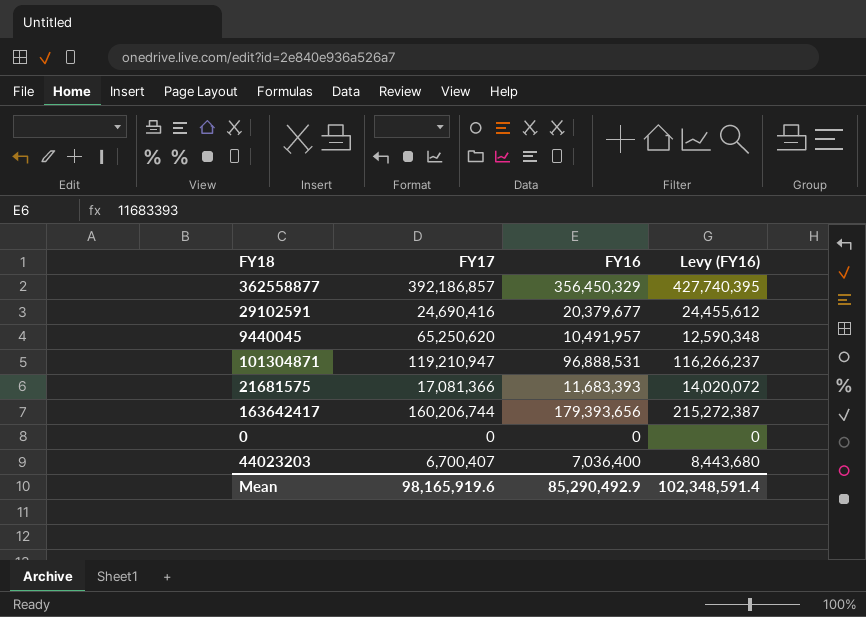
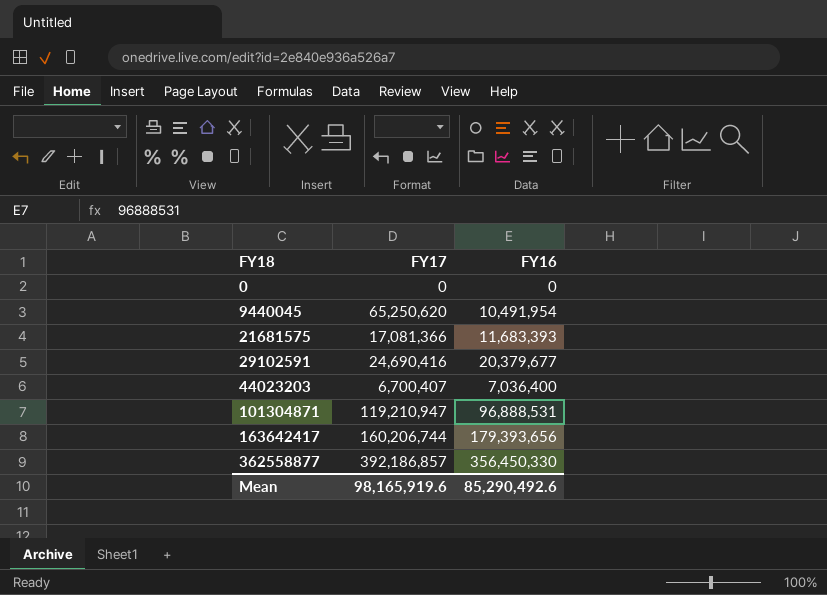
row order: none -> FY18 ascending
column Levy (FY16) | formula: [FY16] * 1.2 -> none
9440045 | FY16: 10,491,957 -> 10,491,954
362558877 | FY16: 356,450,329 -> 356,450,330
Mean | FY16: 85,290,492.9 -> 85,290,492.6

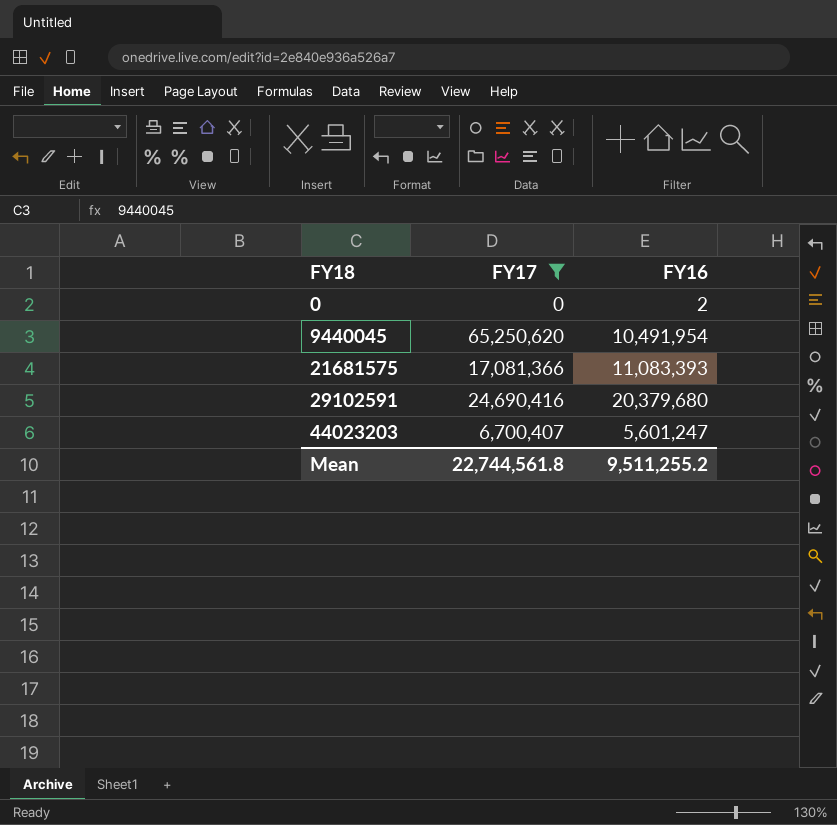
filter: none -> FY17 <= 65,250,620
0 | FY16: 0 -> 2
21681575 | FY16: 11,683,393 -> 11,083,393
29102591 | FY16: 20,379,677 -> 20,379,680
44023203 | FY16: 7,036,400 -> 5,601,247
Mean | FY17: 98,165,919.6 -> 22,744,561.8
Mean | FY16: 85,290,492.6 -> 9,511,255.2

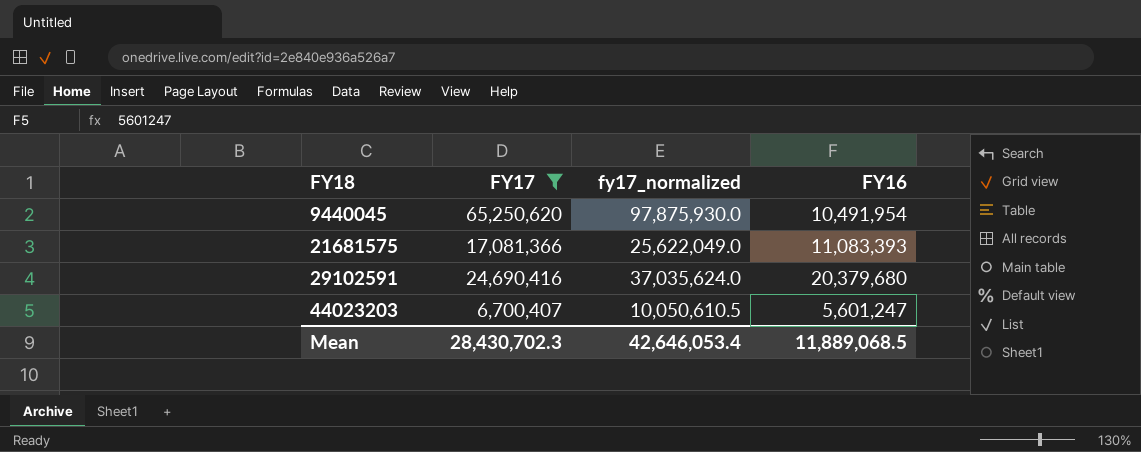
column fy17_normalized | formula: none -> [FY17] * 1.5
row 0: 0 | 2 -> none
Mean | FY17: 22,744,561.8 -> 28,430,702.3
Mean | FY16: 9,511,255.2 -> 11,889,068.5

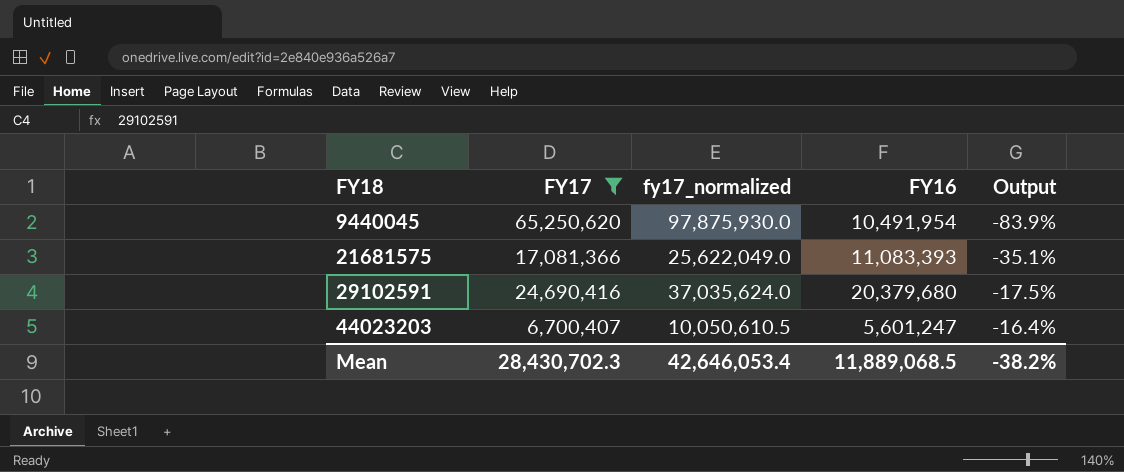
column Output | formula: none -> ([FY16] - [FY17]) / [FY17]

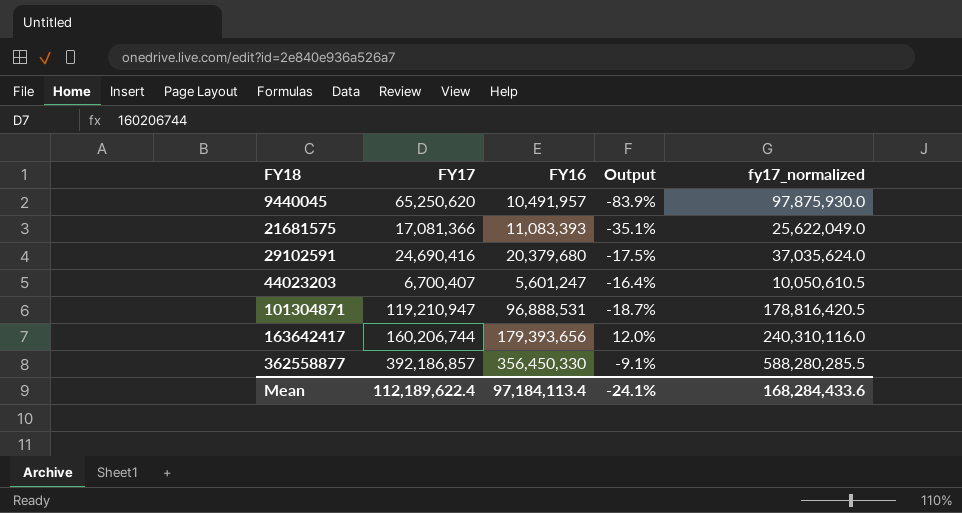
filter: FY17 <= 65,250,620 -> none
column fy17_normalized | position: 3 -> 5
9440045 | FY16: 10,491,954 -> 10,491,957
Mean | FY17: 28,430,702.3 -> 112,189,622.4
Mean | FY16: 11,889,068.5 -> 97,184,113.4
Mean | Output: -38.2% -> -24.1%
Mean | fy17_normalized: 42,646,053.4 -> 168,284,433.6

